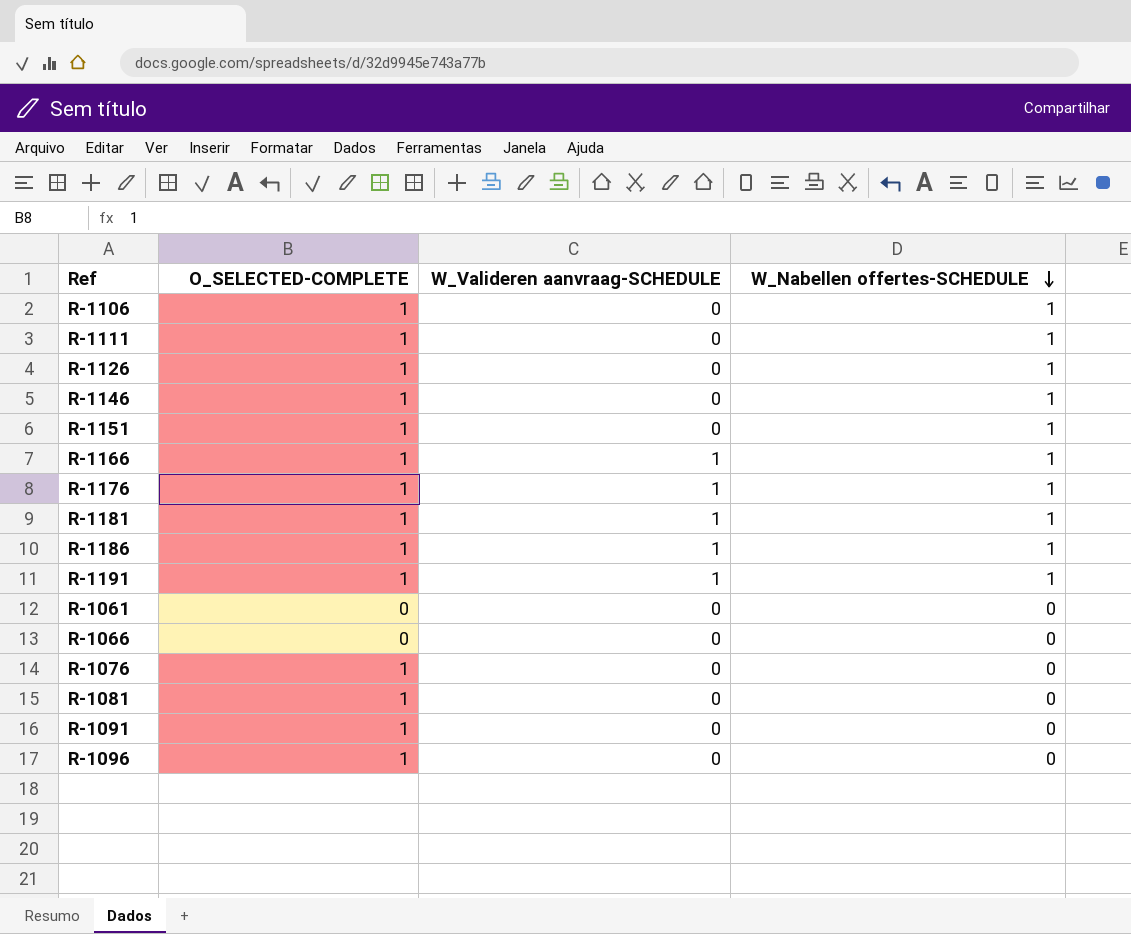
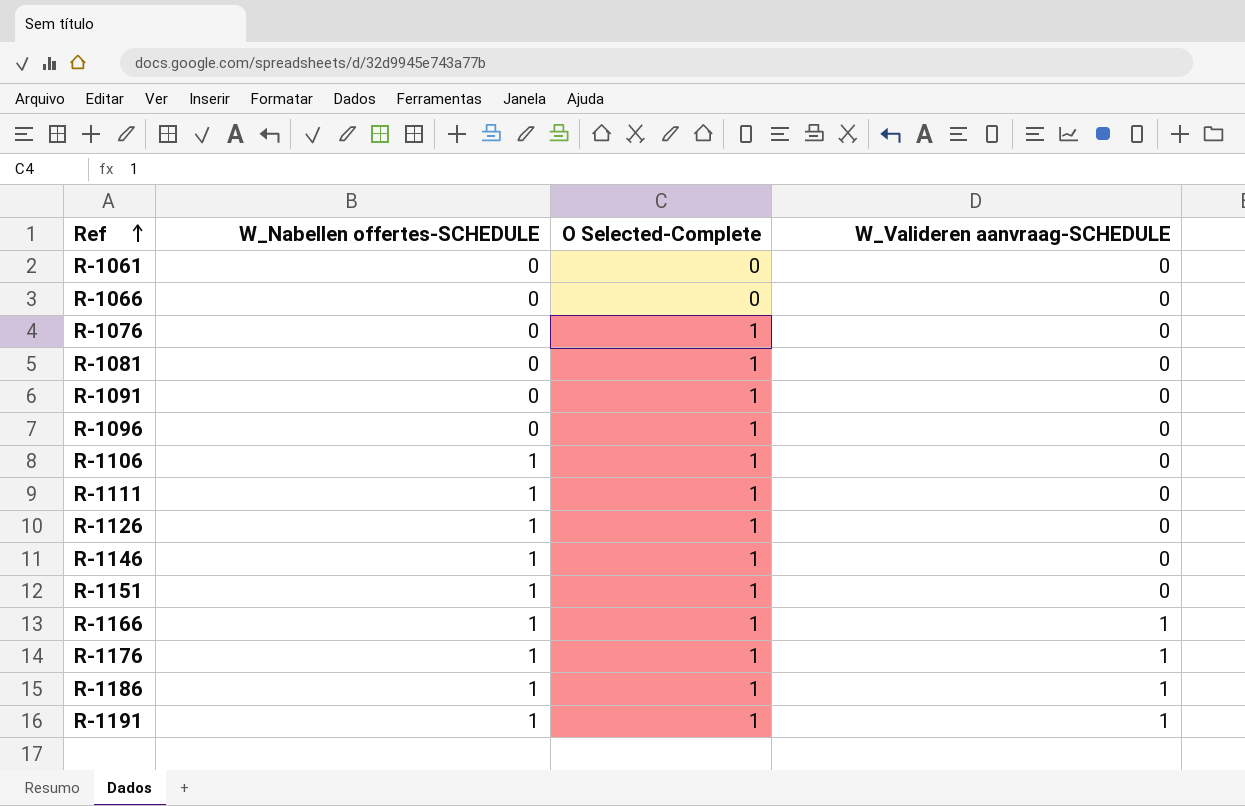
row order: W_Nabellen offertes-SCHEDULE descending -> Ref ascending
column W_Nabellen offertes-SCHEDULE | position: 4 -> 2
column name: O_SELECTED-COMPLETE -> O Selected-Complete
row R-1181: 1 | 1 | 1 -> none

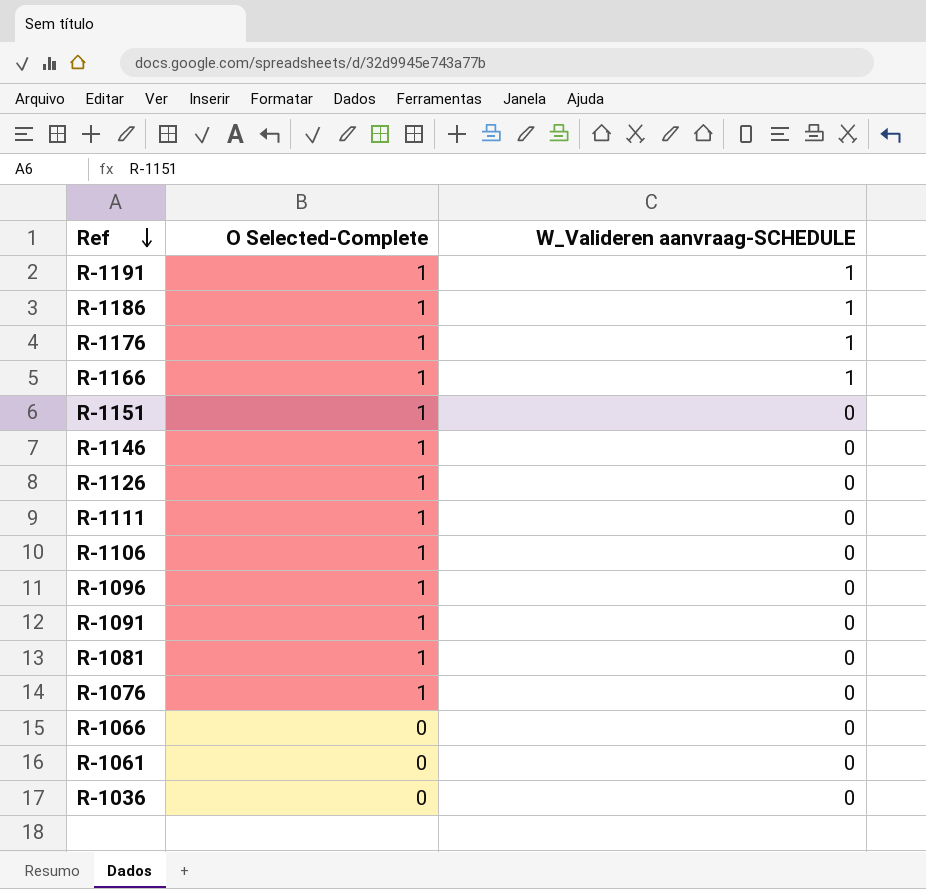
row order: Ref ascending -> Ref descending
column W_Nabellen offertes-SCHEDULE | position: 2 -> none
row R-1036: none -> 0 | 0

